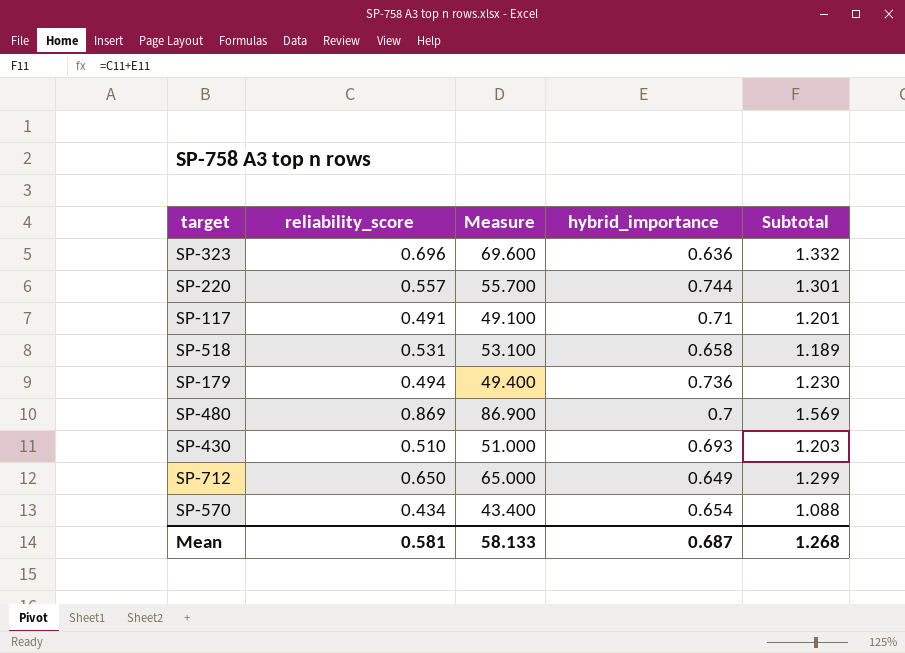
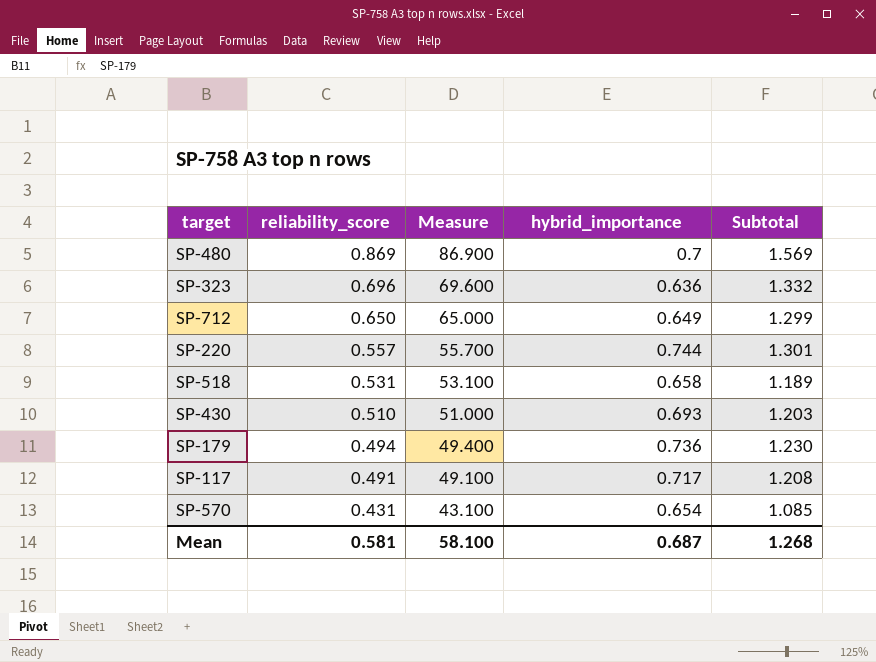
row order: none -> reliability_score descending
SP-117 | hybrid_importance: 0.71 -> 0.717
SP-117 | Subtotal: 1.201 -> 1.208
SP-570 | reliability_score: 0.434 -> 0.431
SP-570 | Measure: 43.400 -> 43.100
SP-570 | Subtotal: 1.088 -> 1.085
Mean | Measure: 58.133 -> 58.100

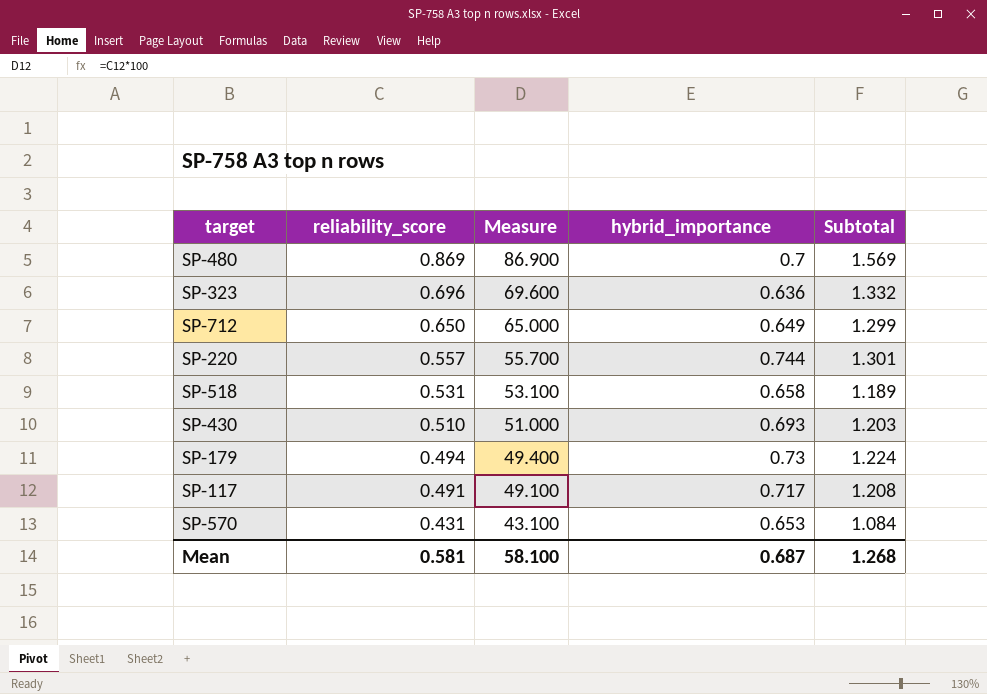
SP-179 | hybrid_importance: 0.736 -> 0.73
SP-179 | Subtotal: 1.230 -> 1.224
SP-570 | hybrid_importance: 0.654 -> 0.653
SP-570 | Subtotal: 1.085 -> 1.084

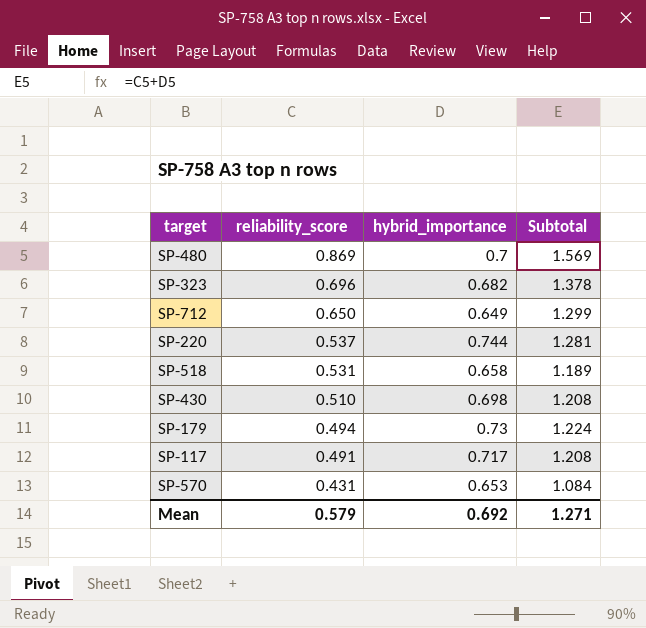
column Measure | formula: [reliability_score] * 100 -> none
SP-323 | hybrid_importance: 0.636 -> 0.682
SP-323 | Subtotal: 1.332 -> 1.378
SP-220 | reliability_score: 0.557 -> 0.537
SP-220 | Subtotal: 1.301 -> 1.281
SP-430 | hybrid_importance: 0.693 -> 0.698
SP-430 | Subtotal: 1.203 -> 1.208
Mean | reliability_score: 0.581 -> 0.579
Mean | hybrid_importance: 0.687 -> 0.692
Mean | Subtotal: 1.268 -> 1.271

